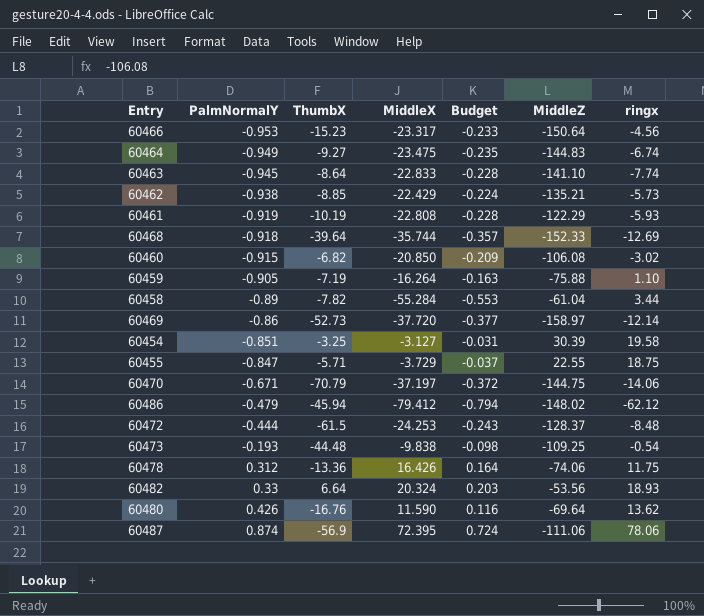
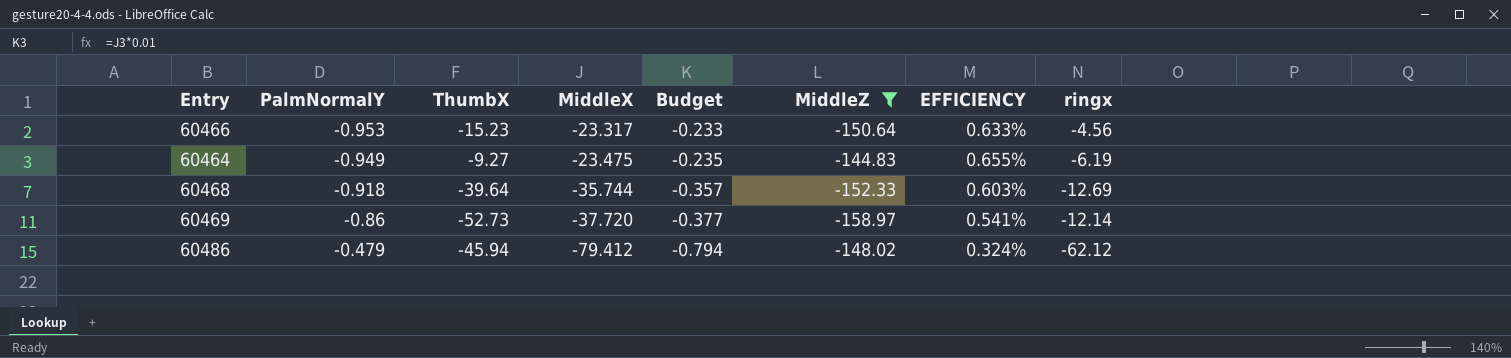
filter: none -> MiddleZ <= -144.83
column EFFICIENCY | formula: none -> [PalmNormalY] / [MiddleZ]
60464 | ringx: -6.74 -> -6.19

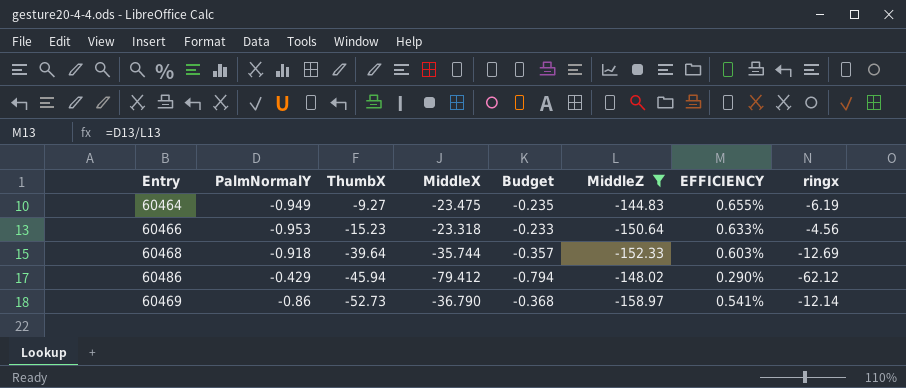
row order: PalmNormalY ascending -> ThumbX descending
60466 | MiddleX: -23.317 -> -23.318
60486 | PalmNormalY: -0.479 -> -0.429
60486 | EFFICIENCY: 0.324% -> 0.290%
60469 | MiddleX: -37.720 -> -36.790
60469 | Budget: -0.377 -> -0.368

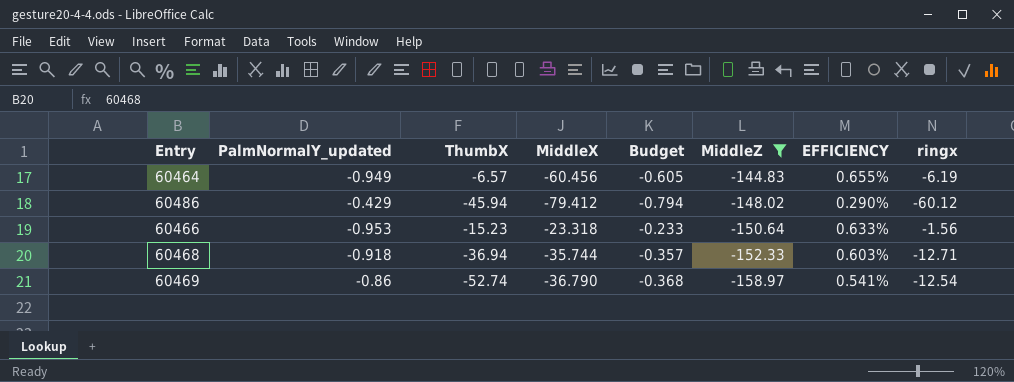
row order: ThumbX descending -> MiddleZ descending
column name: PalmNormalY -> PalmNormalY_updated
60464 | ThumbX: -9.27 -> -6.57
60464 | MiddleX: -23.475 -> -60.456
60464 | Budget: -0.235 -> -0.605
60486 | ringx: -62.12 -> -60.12
60466 | ringx: -4.56 -> -1.56
60468 | ThumbX: -39.64 -> -36.94
60468 | ringx: -12.69 -> -12.71
60469 | ThumbX: -52.73 -> -52.74
60469 | ringx: -12.14 -> -12.54

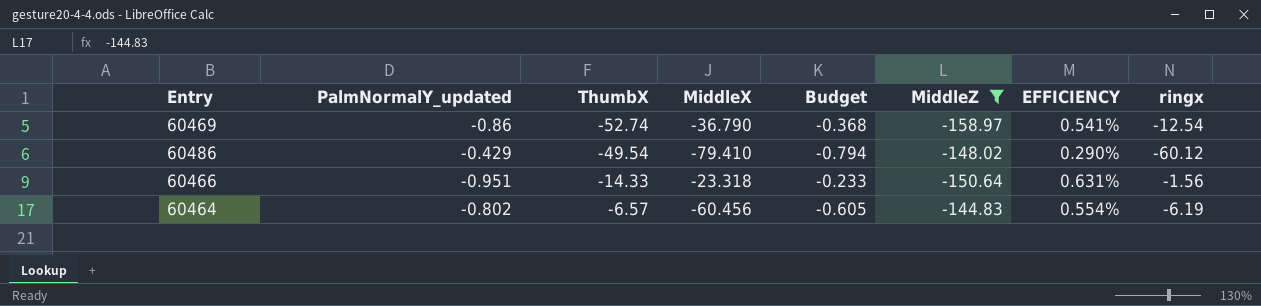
row order: MiddleZ descending -> ThumbX ascending
row 60468: -0.918 | -36.94 | -35.744 | -0.357 | -152.33 | 0.603% | -12.71 -> none
60486 | ThumbX: -45.94 -> -49.54
60486 | MiddleX: -79.412 -> -79.410
60466 | PalmNormalY_updated: -0.953 -> -0.951
60466 | ThumbX: -15.23 -> -14.33
60466 | EFFICIENCY: 0.633% -> 0.631%
60464 | PalmNormalY_updated: -0.949 -> -0.802
60464 | EFFICIENCY: 0.655% -> 0.554%

